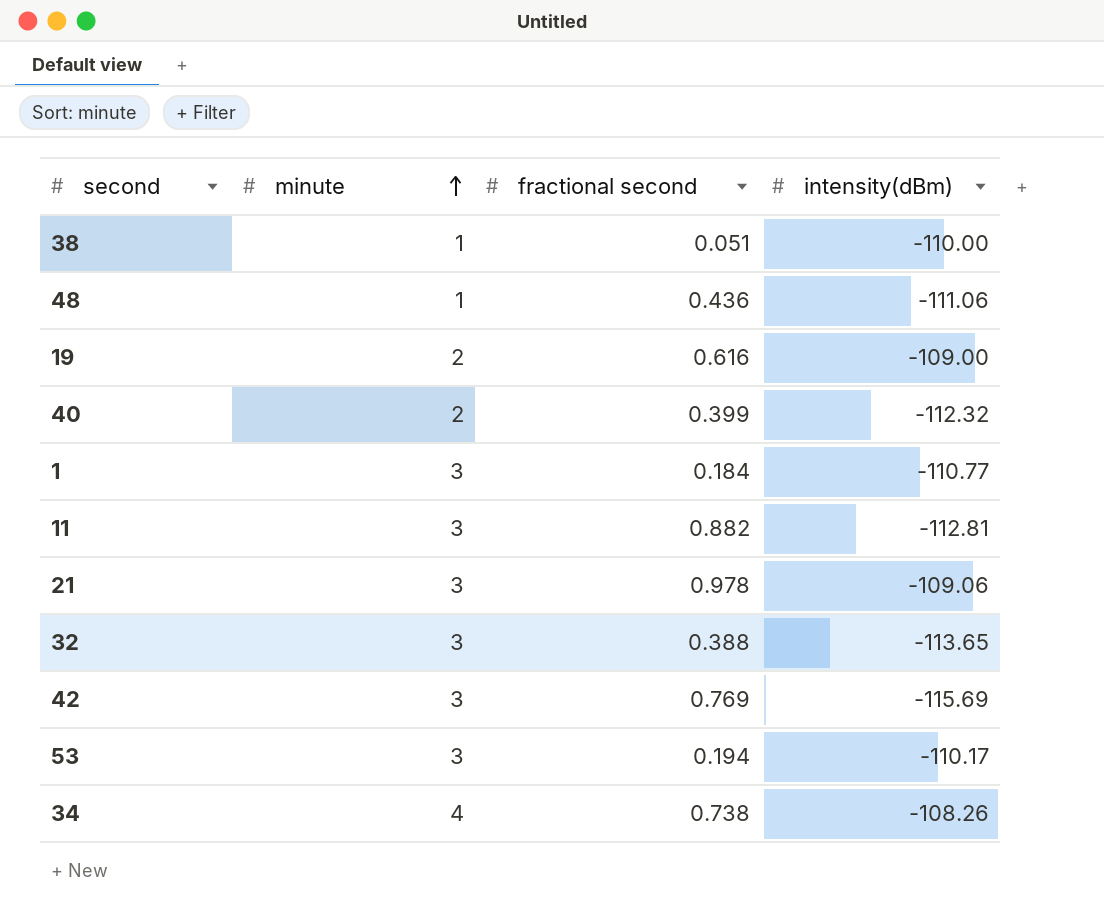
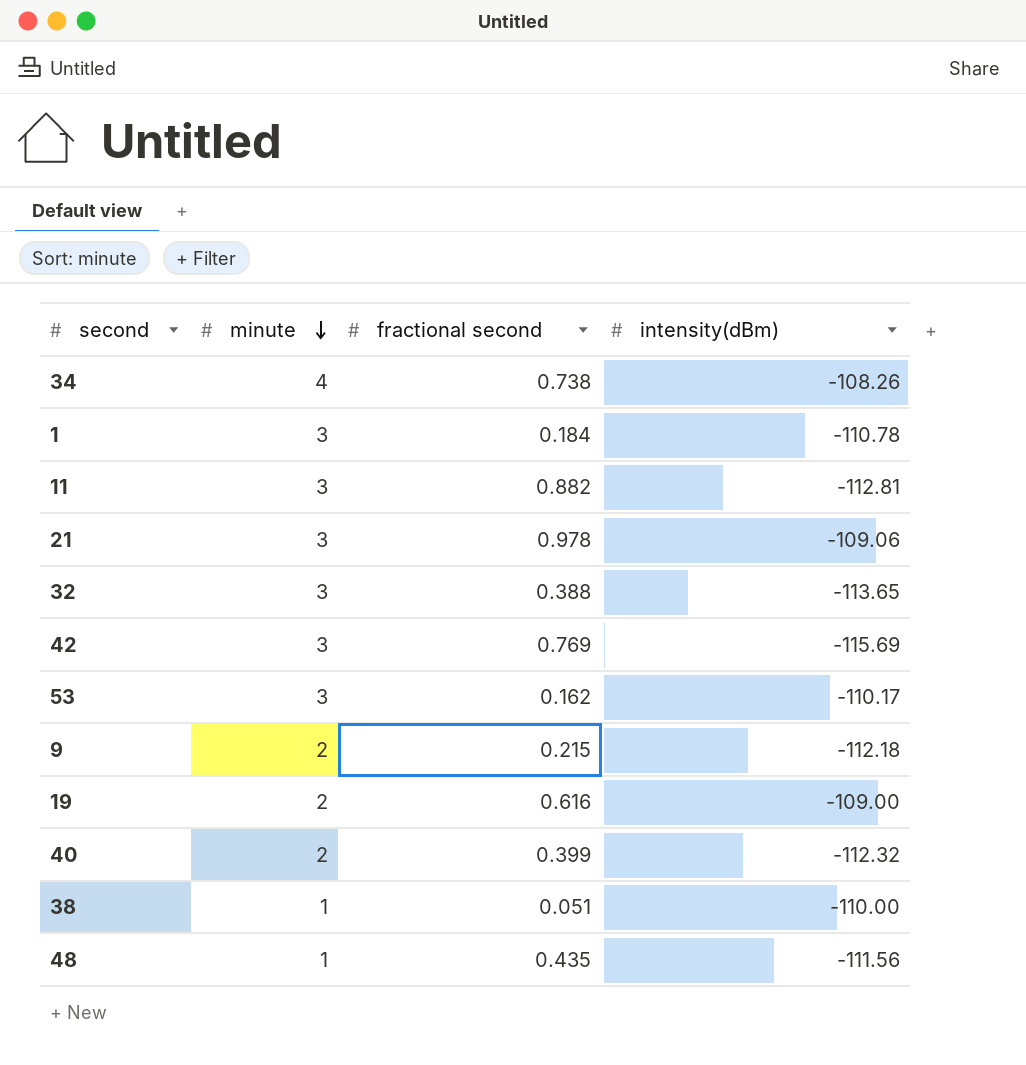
row order: minute ascending -> minute descending
1 | intensity(dBm): -110.77 -> -110.78
53 | fractional second: 0.194 -> 0.162
row 9: none -> 2 | 0.215 | -112.18
48 | fractional second: 0.436 -> 0.435
48 | intensity(dBm): -111.06 -> -111.56

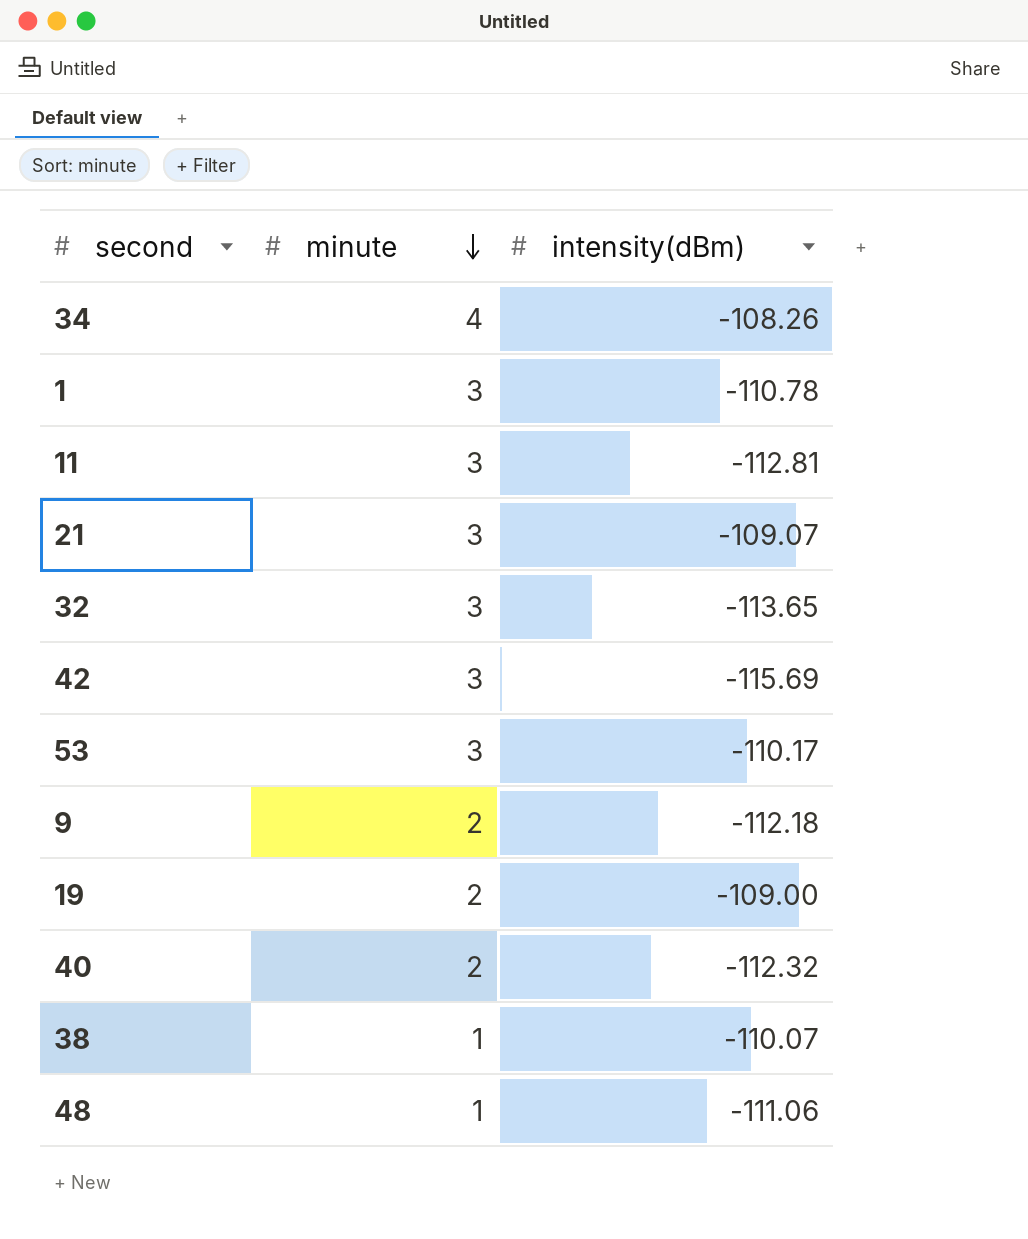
column fractional second | position: 3 -> none
21 | intensity(dBm): -109.06 -> -109.07
38 | intensity(dBm): -110.00 -> -110.07
48 | intensity(dBm): -111.56 -> -111.06

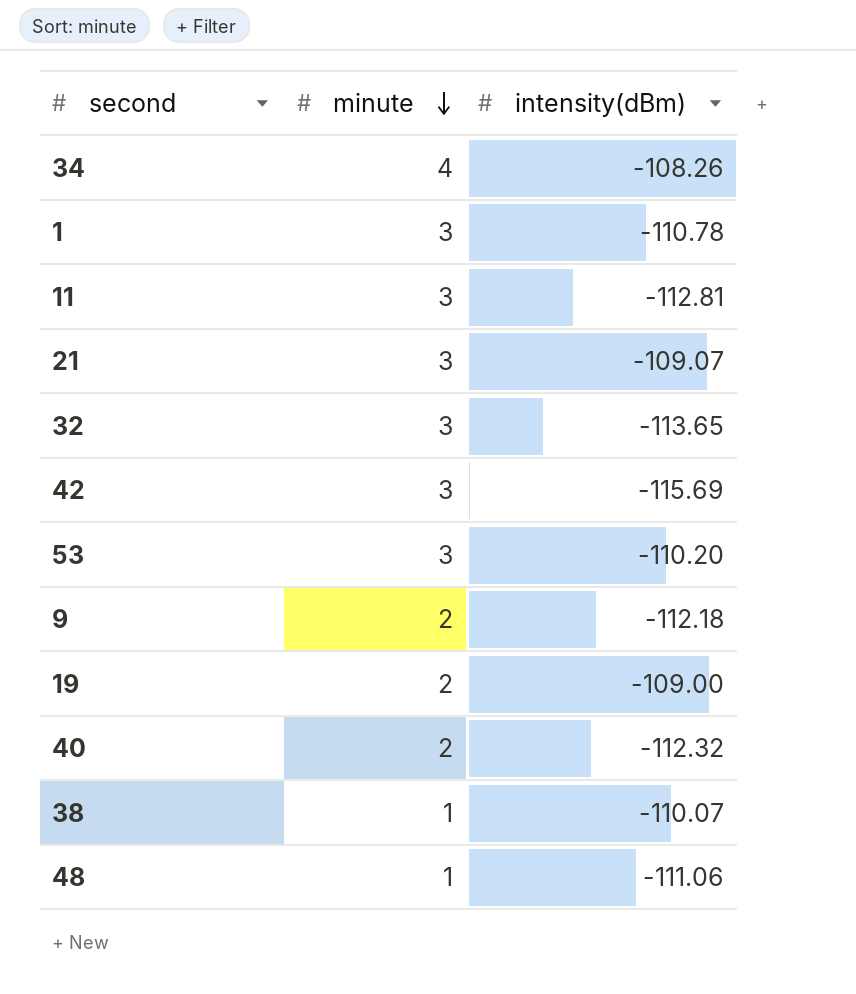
53 | intensity(dBm): -110.17 -> -110.20

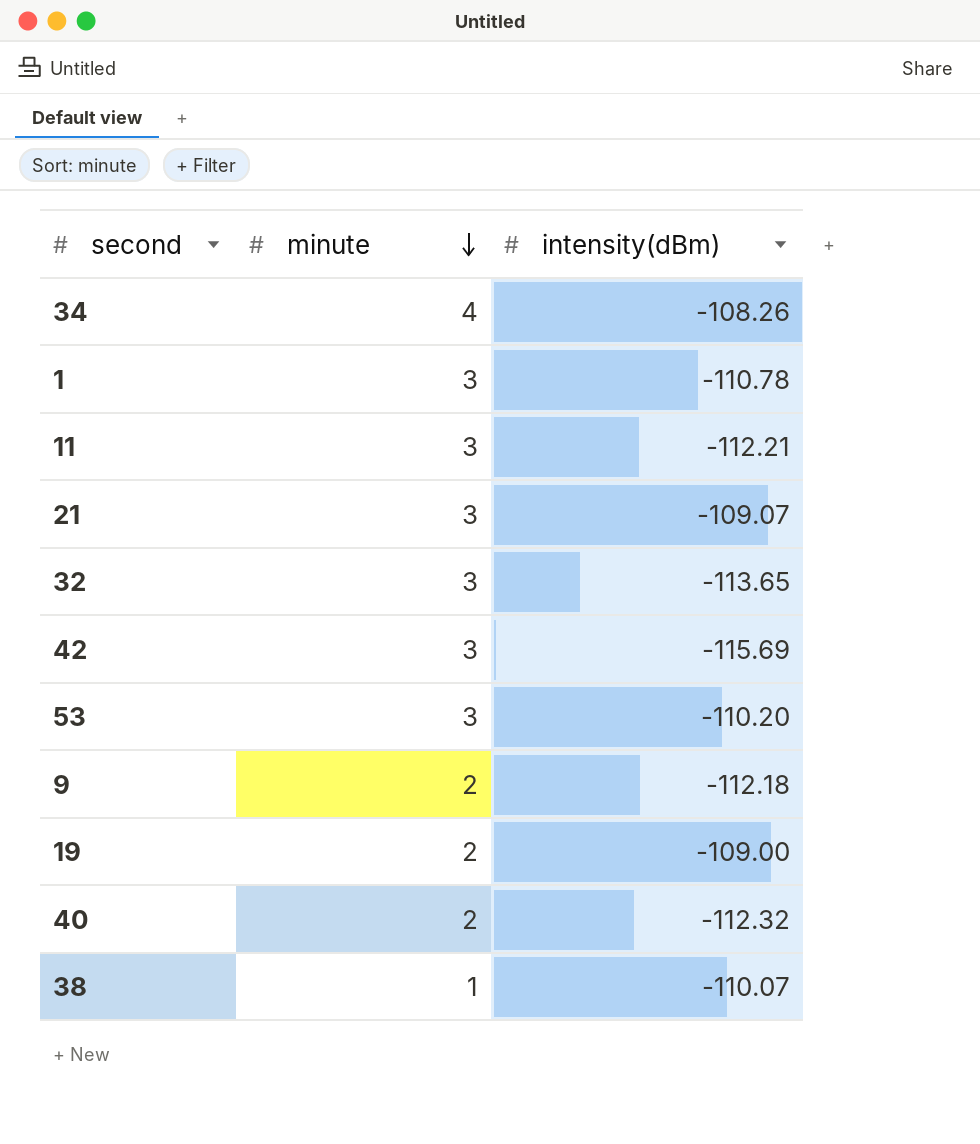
row 48: 1 | -111.06 -> none
11 | intensity(dBm): -112.81 -> -112.21

